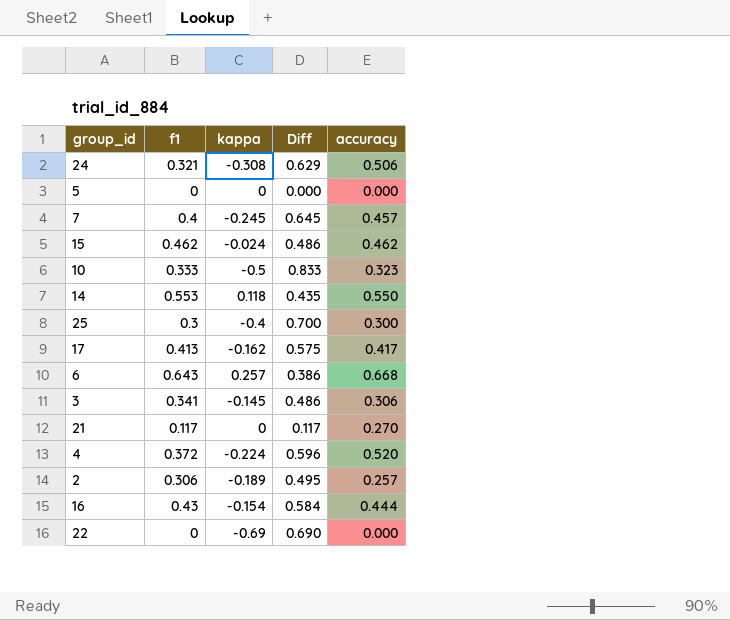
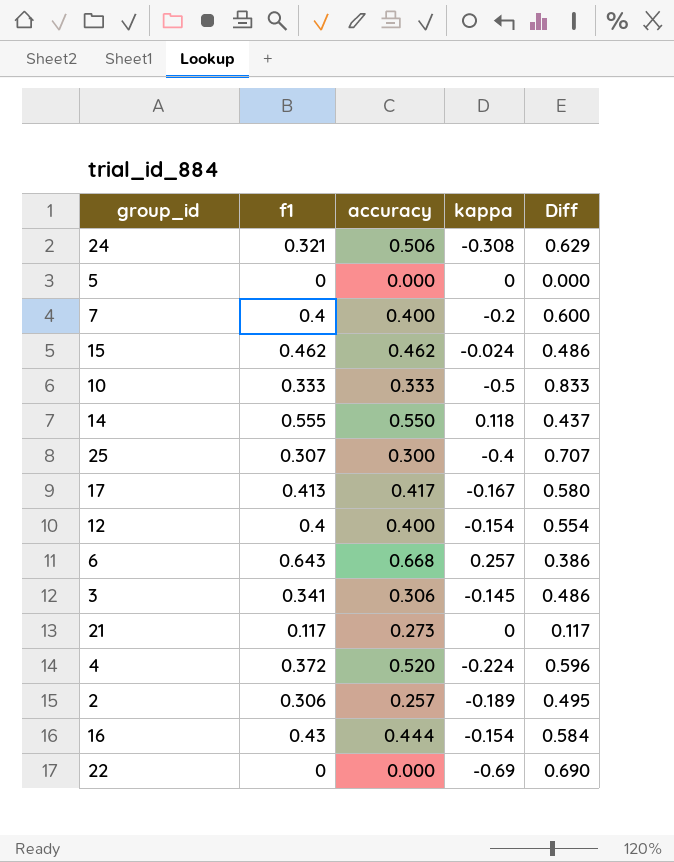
column accuracy | position: 5 -> 3
7 | accuracy: 0.457 -> 0.400
7 | kappa: -0.245 -> -0.2
7 | Diff: 0.645 -> 0.600
10 | accuracy: 0.323 -> 0.333
14 | f1: 0.553 -> 0.555
14 | Diff: 0.435 -> 0.437
25 | f1: 0.3 -> 0.307
25 | Diff: 0.700 -> 0.707
17 | kappa: -0.162 -> -0.167
17 | Diff: 0.575 -> 0.580
row 12: none -> 0.4 | 0.400 | -0.154 | 0.554
21 | accuracy: 0.270 -> 0.273

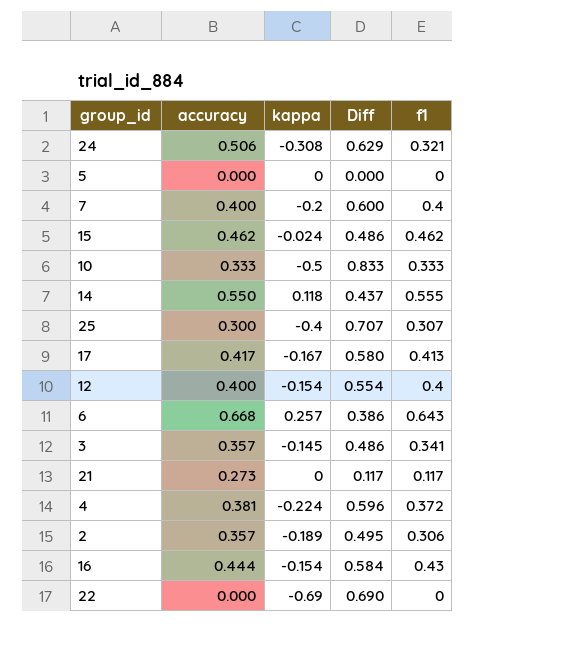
column f1 | position: 2 -> 5
3 | accuracy: 0.306 -> 0.357
4 | accuracy: 0.520 -> 0.381
2 | accuracy: 0.257 -> 0.357

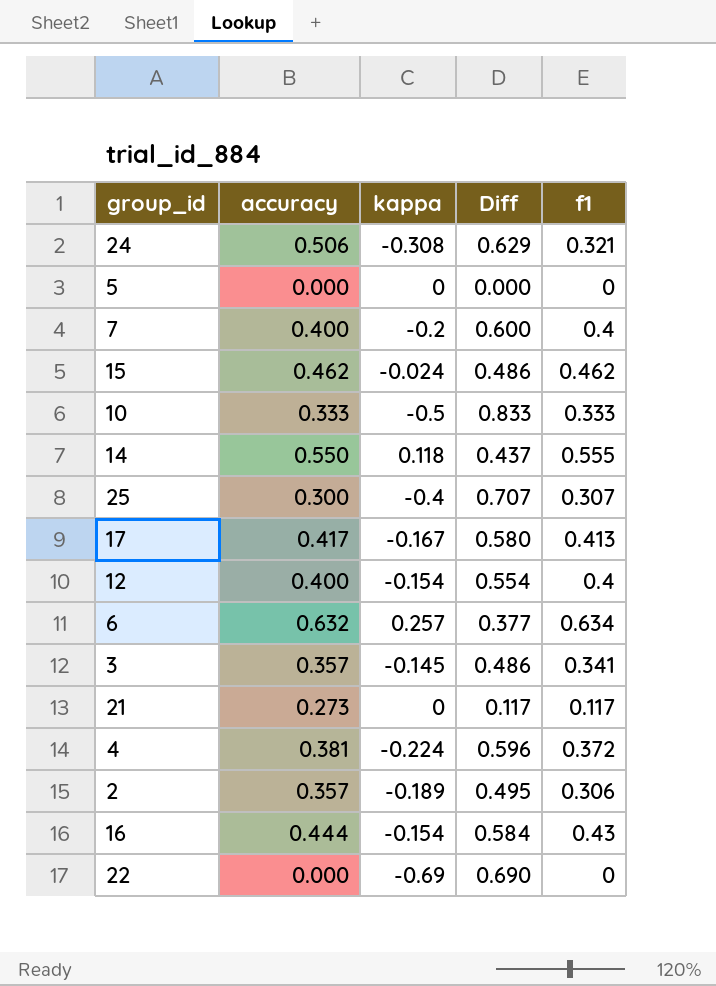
6 | accuracy: 0.668 -> 0.632
6 | Diff: 0.386 -> 0.377
6 | f1: 0.643 -> 0.634

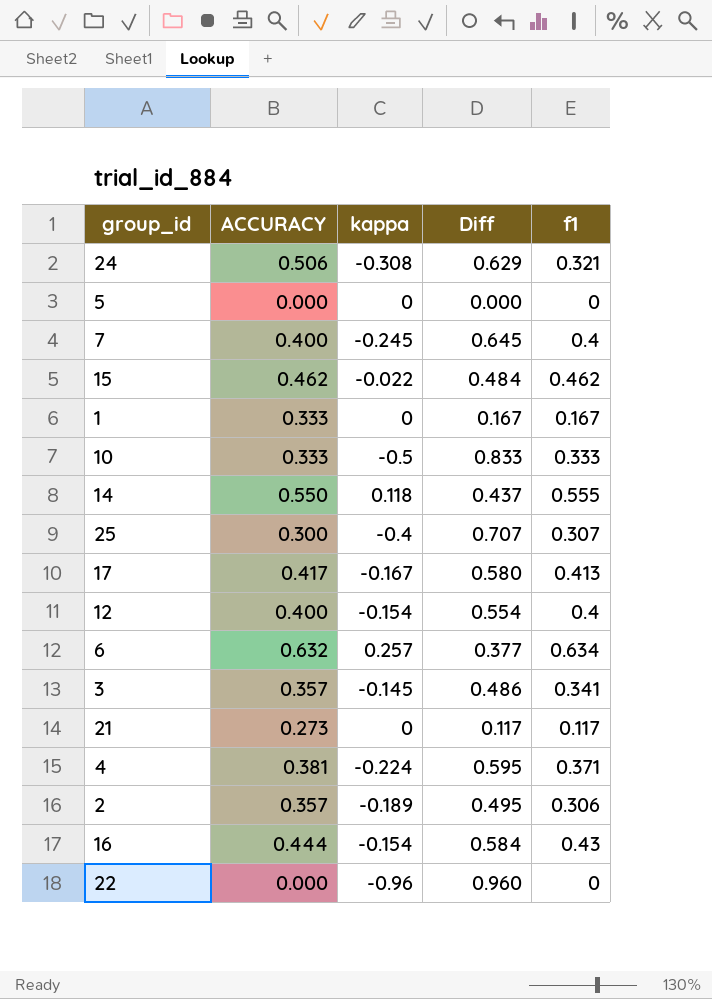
column name: accuracy -> ACCURACY
7 | kappa: -0.2 -> -0.245
7 | Diff: 0.600 -> 0.645
15 | kappa: -0.024 -> -0.022
15 | Diff: 0.486 -> 0.484
row 1: none -> 0.333 | 0 | 0.167 | 0.167
4 | Diff: 0.596 -> 0.595
4 | f1: 0.372 -> 0.371
22 | kappa: -0.69 -> -0.96
22 | Diff: 0.690 -> 0.960

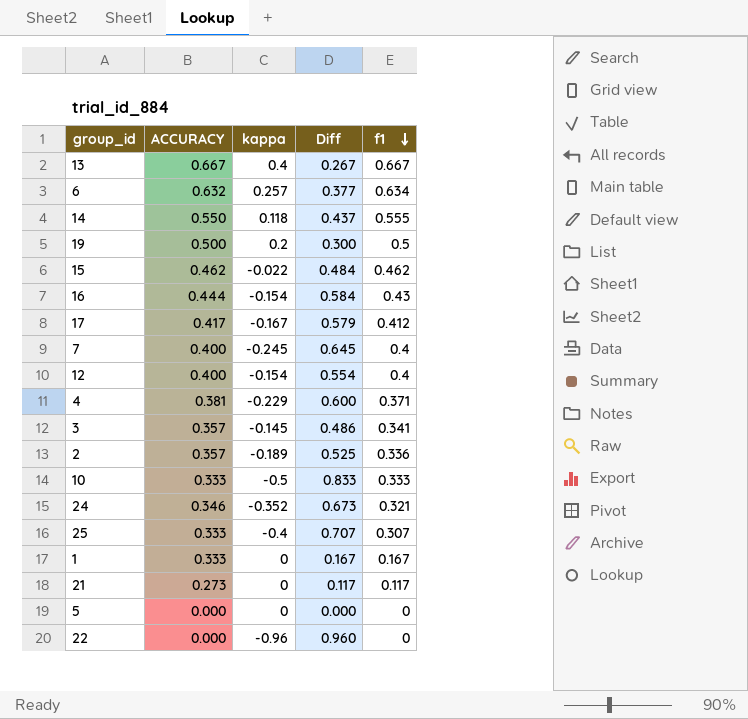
row order: none -> f1 descending
row 13: none -> 0.667 | 0.4 | 0.267 | 0.667
row 19: none -> 0.500 | 0.2 | 0.300 | 0.5
17 | Diff: 0.580 -> 0.579
17 | f1: 0.413 -> 0.412
4 | kappa: -0.224 -> -0.229
4 | Diff: 0.595 -> 0.600
2 | Diff: 0.495 -> 0.525
2 | f1: 0.306 -> 0.336
24 | ACCURACY: 0.506 -> 0.346
24 | kappa: -0.308 -> -0.352
24 | Diff: 0.629 -> 0.673
25 | ACCURACY: 0.300 -> 0.333

